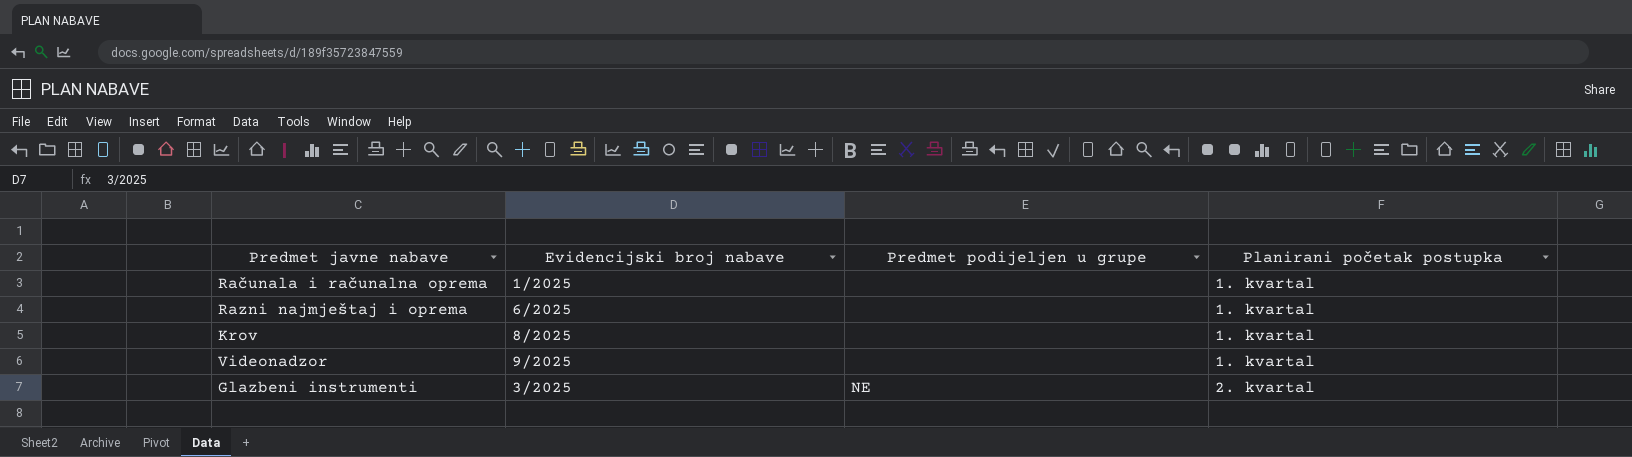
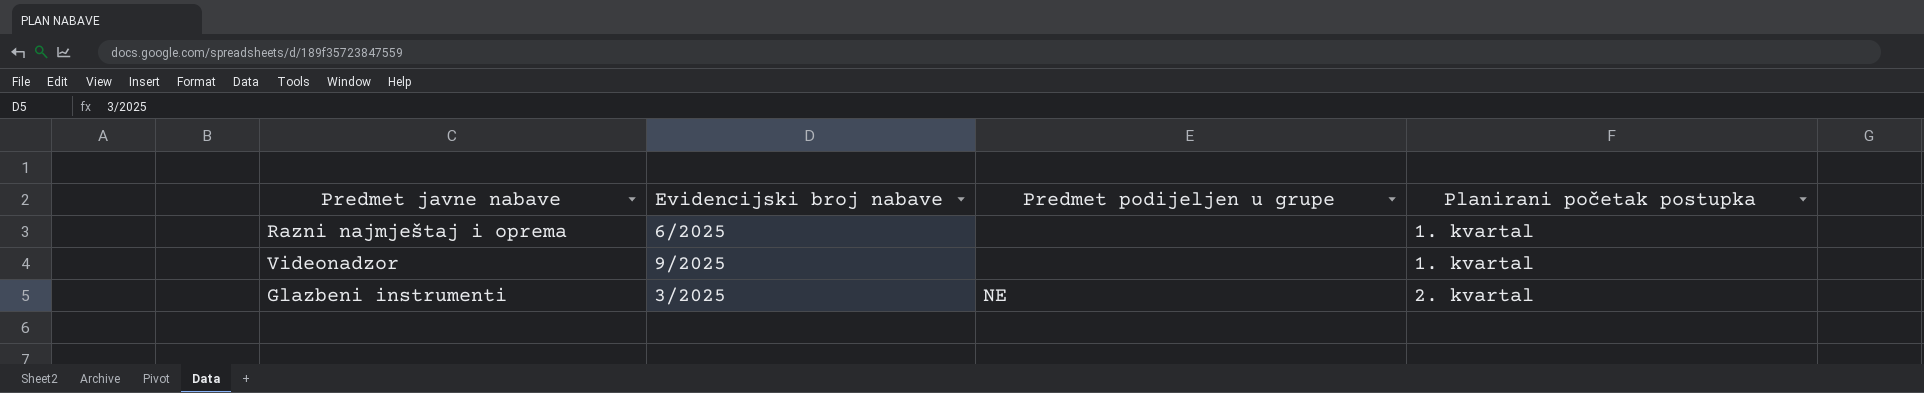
row Računala i računalna oprema: 1/2025 | none | 1. kvartal -> none
row Krov: 8/2025 | none | 1. kvartal -> none

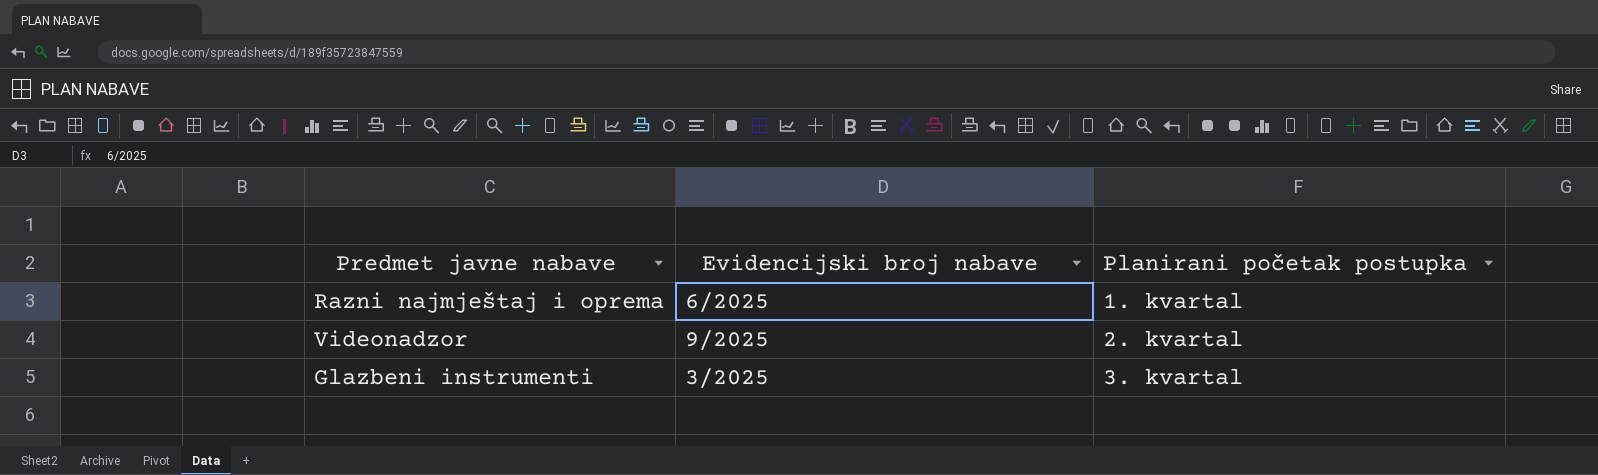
column Predmet podijeljen u grupe | position: 3 -> none
Videonadzor | Planirani početak postupka: 1. kvartal -> 2. kvartal
Glazbeni instrumenti | Planirani početak postupka: 2. kvartal -> 3. kvartal

